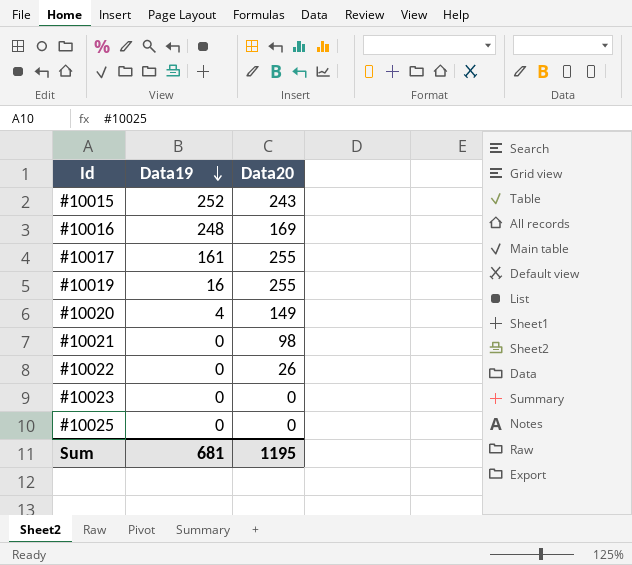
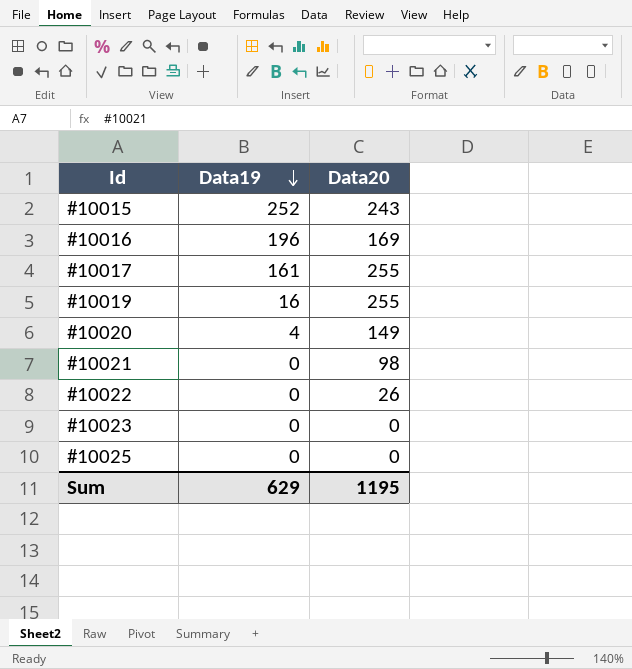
#10016 | Data19: 248 -> 196
Sum | Data19: 681 -> 629

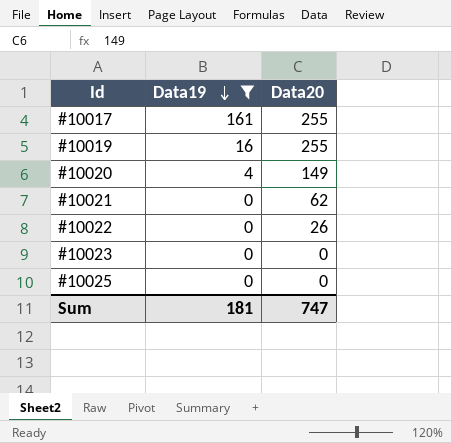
filter: none -> Data19 <= 161
#10021 | Data20: 98 -> 62
Sum | Data19: 629 -> 181
Sum | Data20: 1195 -> 747

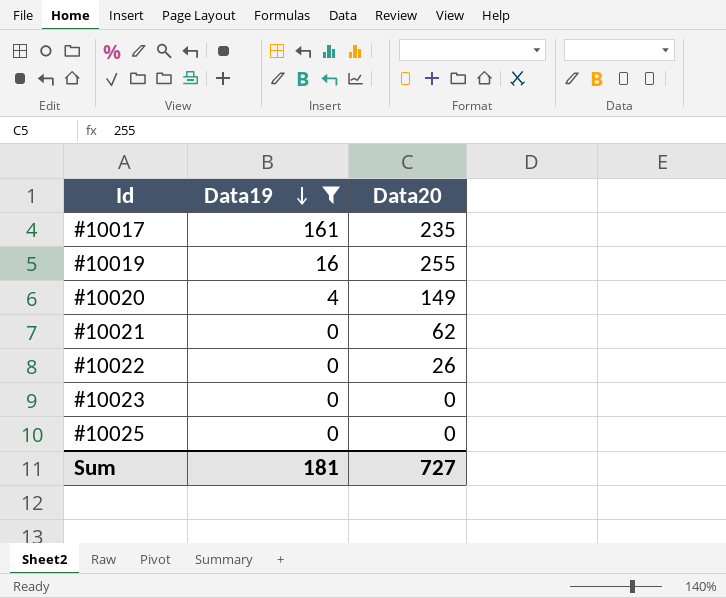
#10017 | Data20: 255 -> 235
Sum | Data20: 747 -> 727

